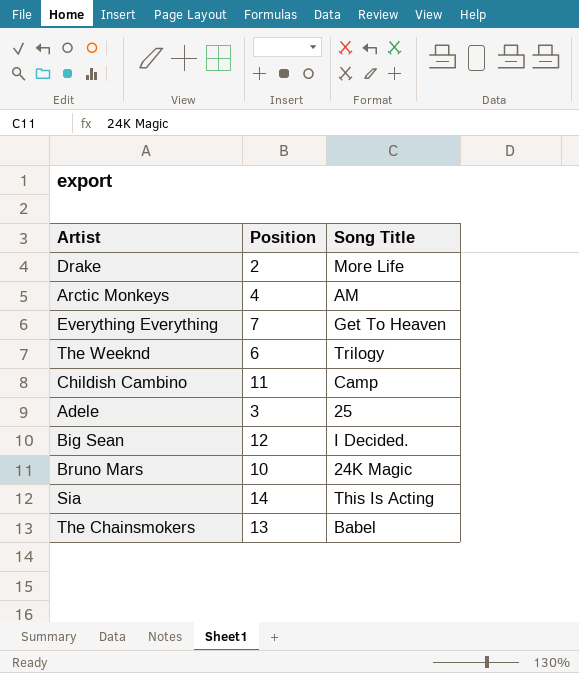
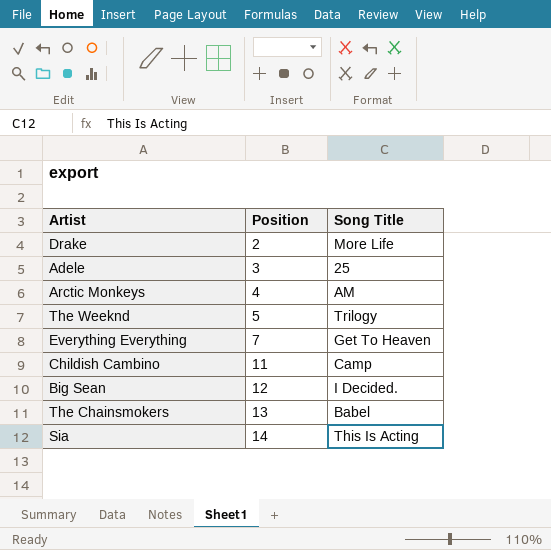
row order: none -> Position ascending
row Bruno Mars: 10 | 24K Magic -> none
The Weeknd | Position: 6 -> 5

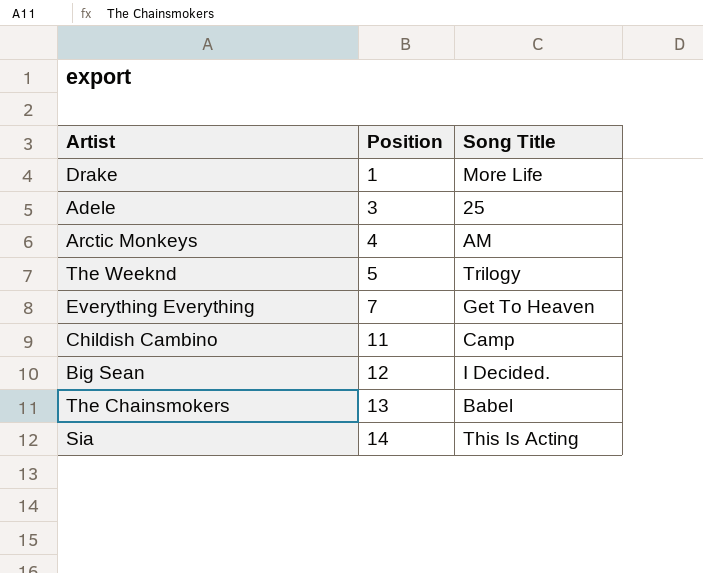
Drake | Position: 2 -> 1

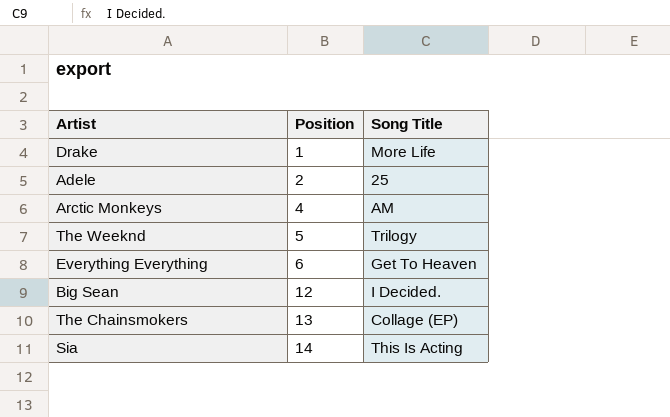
row Childish Cambino: 11 | Camp -> none
Adele | Position: 3 -> 2
Everything Everything | Position: 7 -> 6
The Chainsmokers | Song Title: Babel -> Collage (EP)

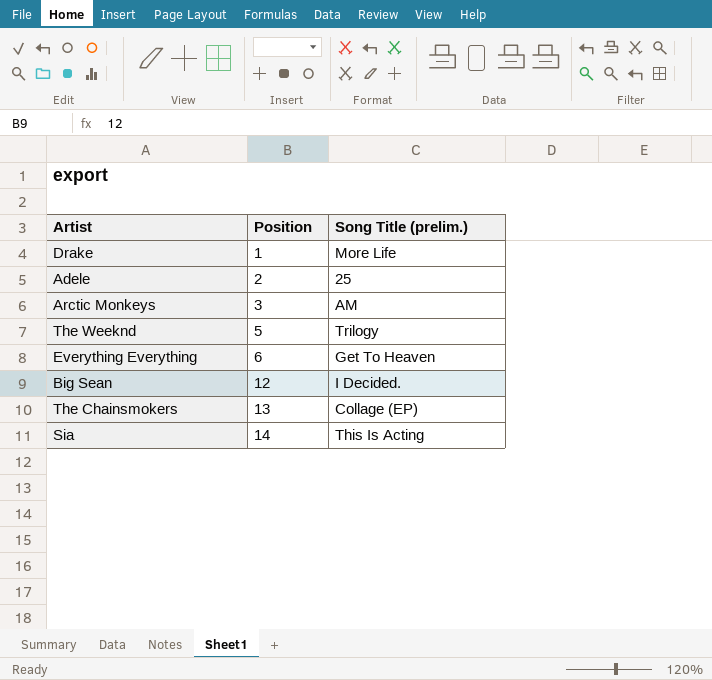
column name: Song Title -> Song Title (prelim.)
Arctic Monkeys | Position: 4 -> 3

